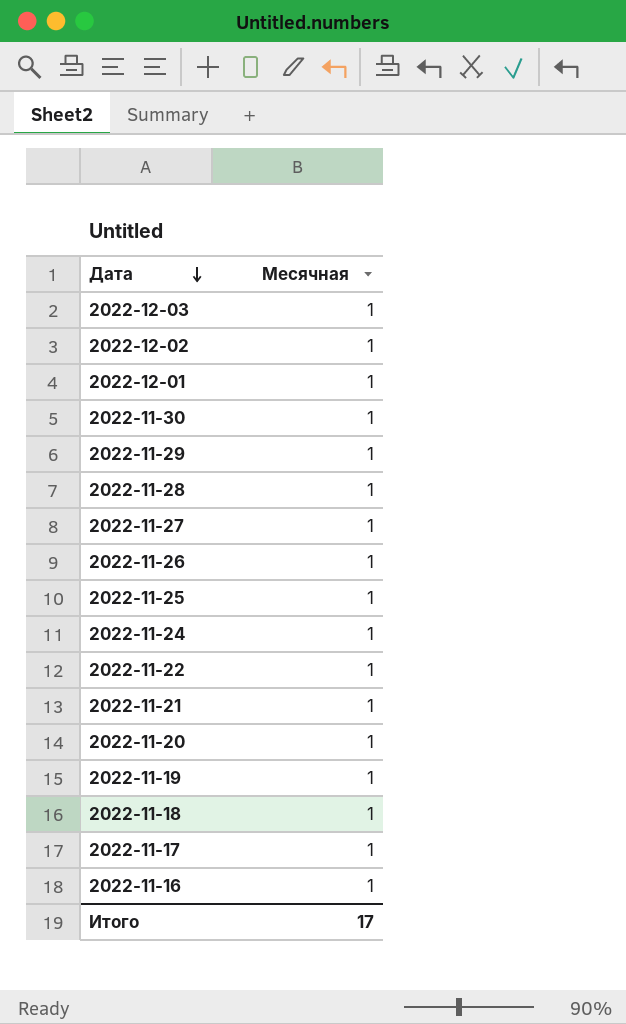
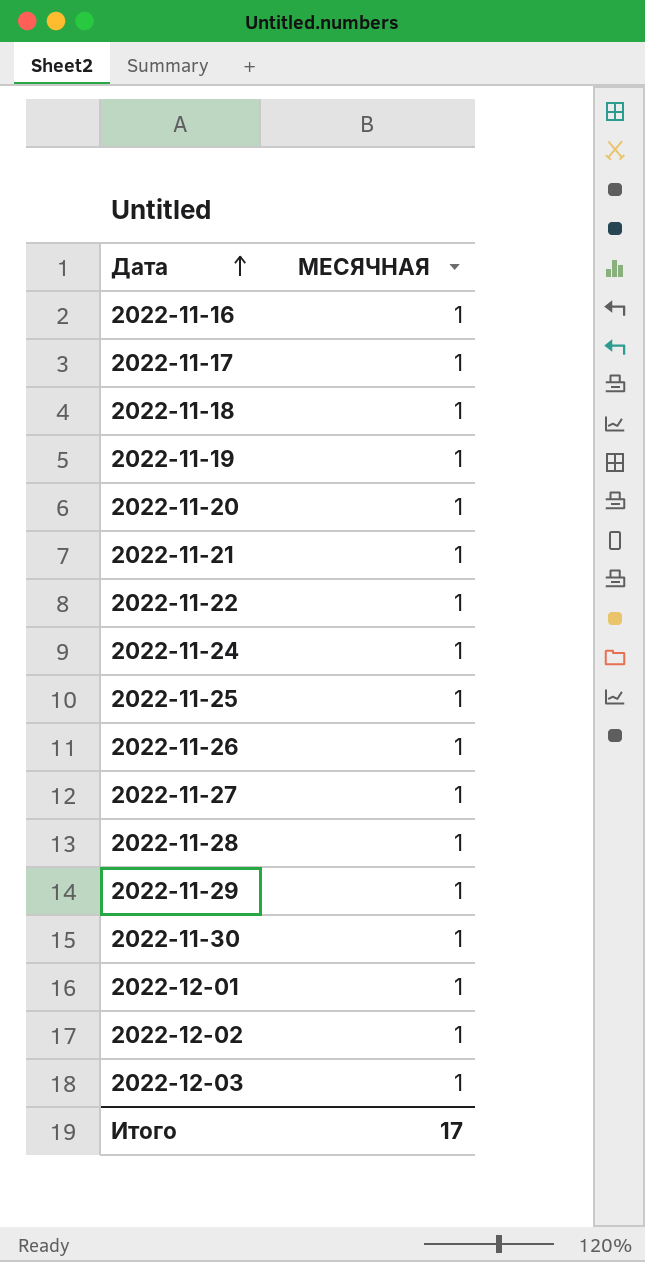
row order: Дата descending -> Дата ascending
column name: Месячная -> МЕСЯЧНАЯ

